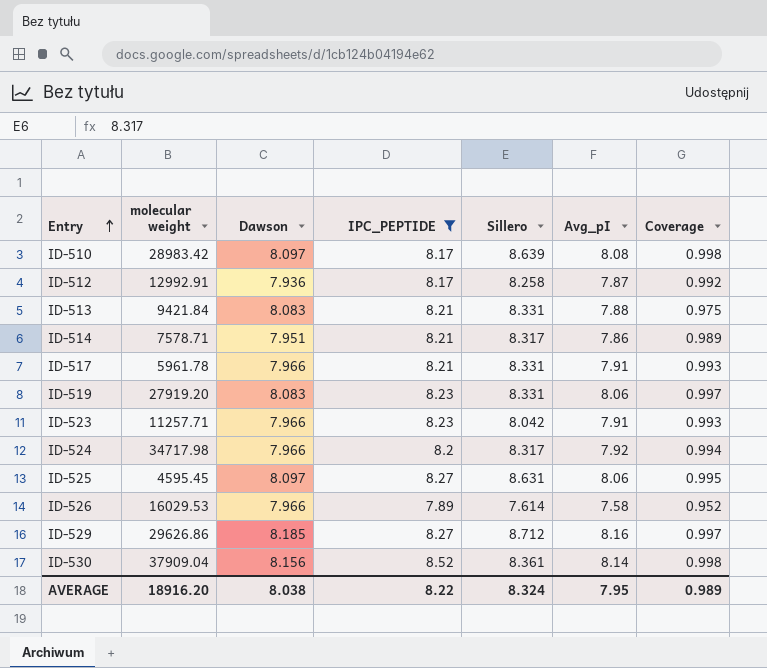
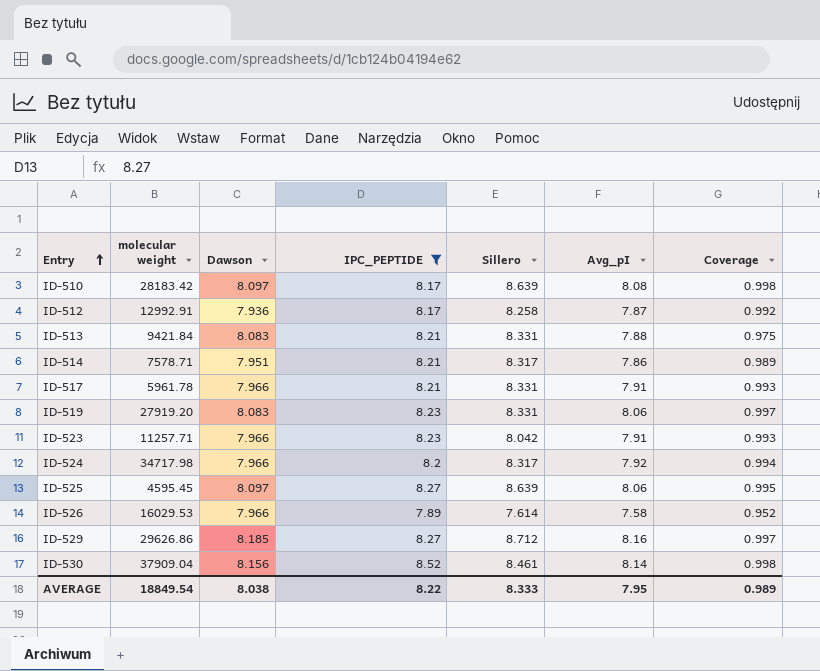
ID-510 | molecular weight: 28983.42 -> 28183.42
ID-525 | Sillero: 8.631 -> 8.639
ID-530 | Sillero: 8.361 -> 8.461
AVERAGE | molecular weight: 18916.20 -> 18849.54
AVERAGE | Sillero: 8.324 -> 8.333

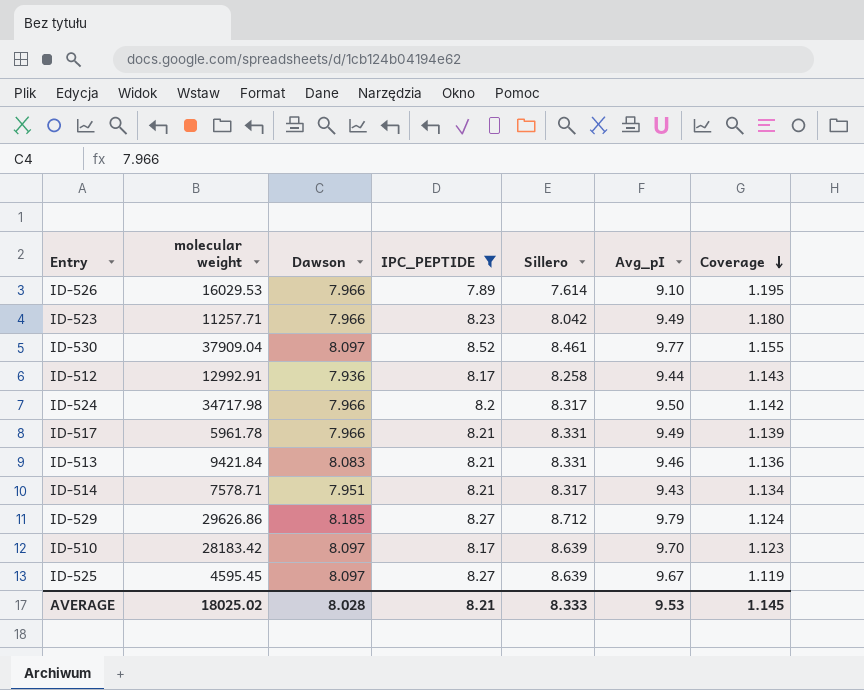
row order: Entry ascending -> Coverage descending
column Coverage | formula: [Avg_pI] / [Dawson] -> [Avg_pI] / [Sillero]
row ID-519: 27919.20 | 8.083 | 8.23 | 8.331 | 8.06 | 0.997 -> none
ID-526 | Avg_pI: 7.58 -> 9.10
ID-523 | Avg_pI: 7.91 -> 9.49
ID-530 | Dawson: 8.156 -> 8.097
ID-530 | Avg_pI: 8.14 -> 9.77
ID-512 | Avg_pI: 7.87 -> 9.44
ID-524 | Avg_pI: 7.92 -> 9.50
ID-517 | Avg_pI: 7.91 -> 9.49
ID-513 | Avg_pI: 7.88 -> 9.46
ID-514 | Avg_pI: 7.86 -> 9.43
ID-529 | Avg_pI: 8.16 -> 9.79
ID-510 | Avg_pI: 8.08 -> 9.70
ID-525 | Avg_pI: 8.06 -> 9.67
AVERAGE | molecular weight: 18849.54 -> 18025.02
AVERAGE | Dawson: 8.038 -> 8.028
AVERAGE | IPC_PEPTIDE: 8.22 -> 8.21
AVERAGE | Avg_pI: 7.95 -> 9.53
AVERAGE | Coverage: 0.989 -> 1.145

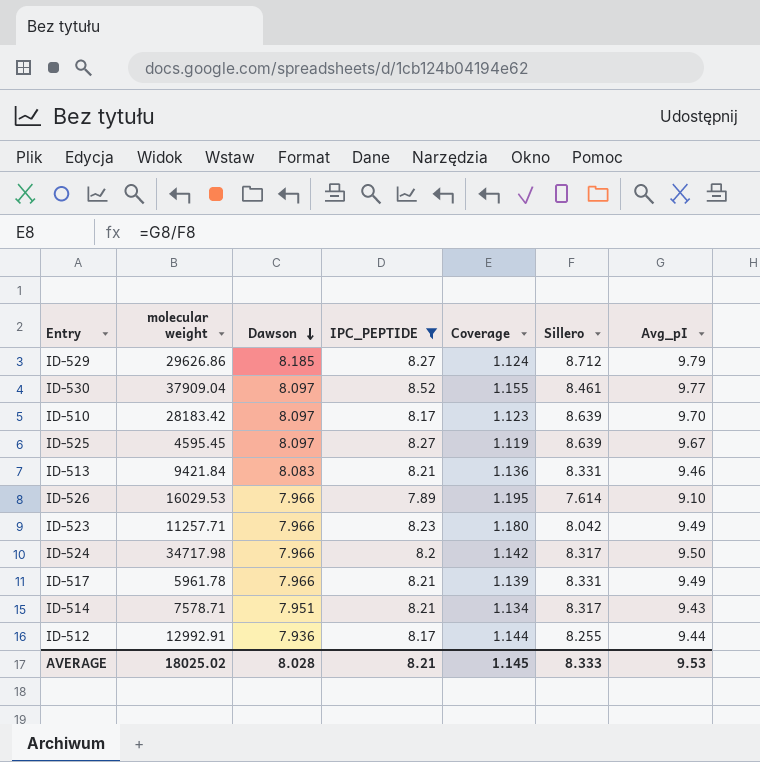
row order: Coverage descending -> Dawson descending
column Coverage | position: 7 -> 5
ID-512 | Coverage: 1.143 -> 1.144
ID-512 | Sillero: 8.258 -> 8.255

